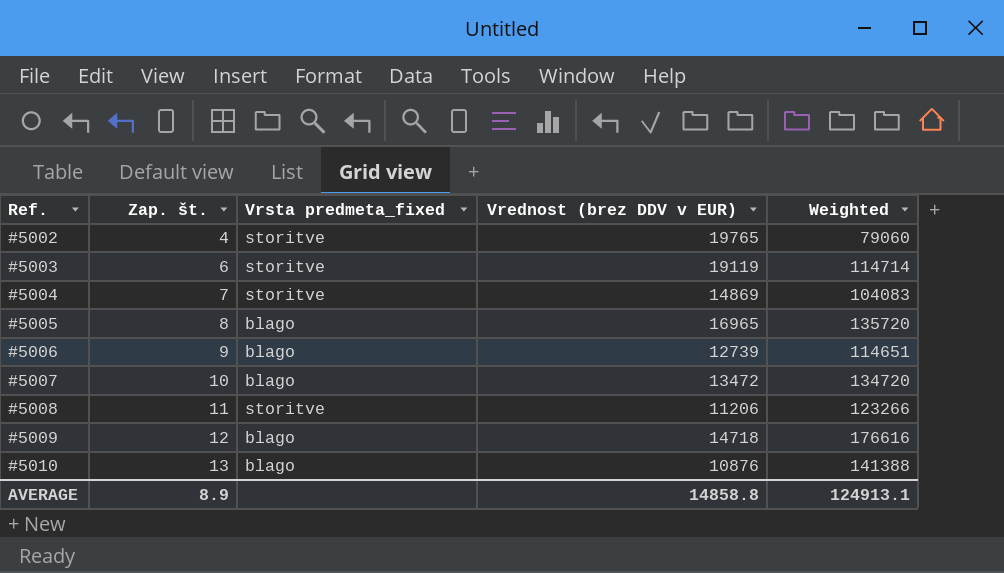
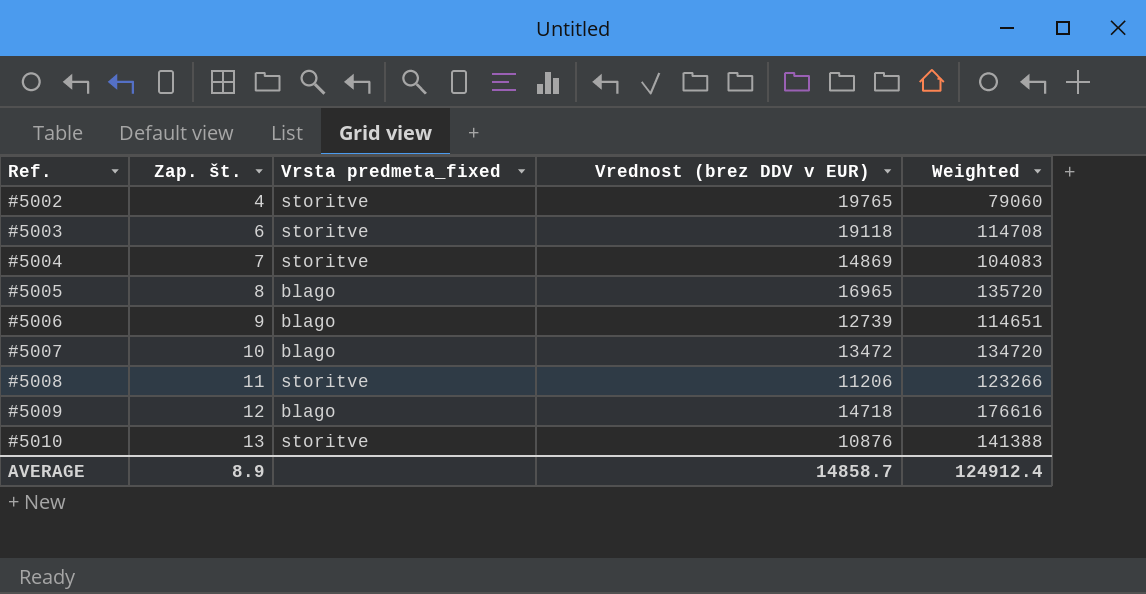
#5003 | Vrednost (brez DDV v EUR): 19119 -> 19118
#5003 | Weighted: 114714 -> 114708
#5010 | Vrsta predmeta_fixed: blago -> storitve
AVERAGE | Vrednost (brez DDV v EUR): 14858.8 -> 14858.7
AVERAGE | Weighted: 124913.1 -> 124912.4

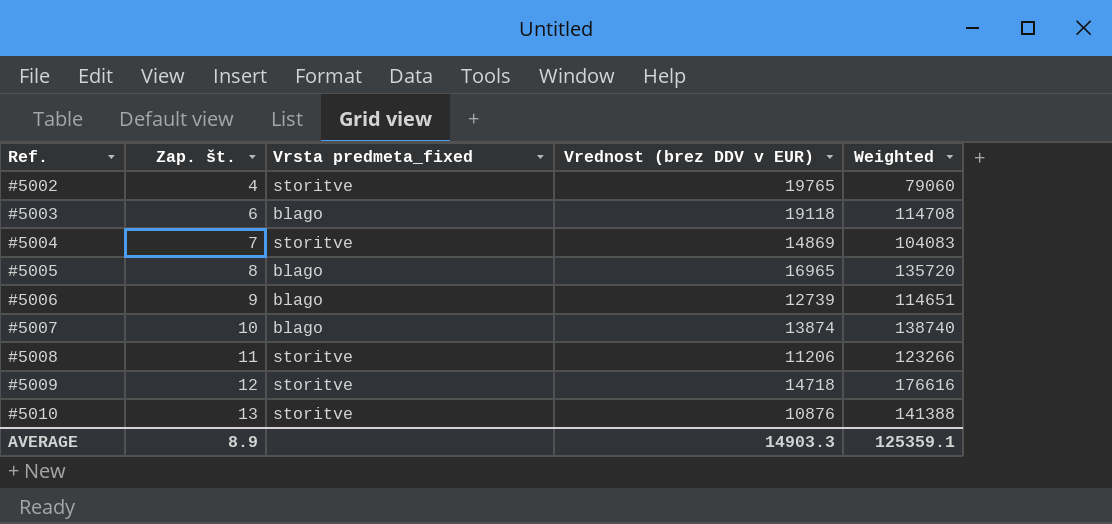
#5003 | Vrsta predmeta_fixed: storitve -> blago
#5007 | Vrednost (brez DDV v EUR): 13472 -> 13874
#5007 | Weighted: 134720 -> 138740
#5009 | Vrsta predmeta_fixed: blago -> storitve
AVERAGE | Vrednost (brez DDV v EUR): 14858.7 -> 14903.3
AVERAGE | Weighted: 124912.4 -> 125359.1

